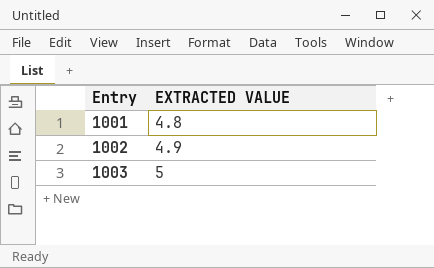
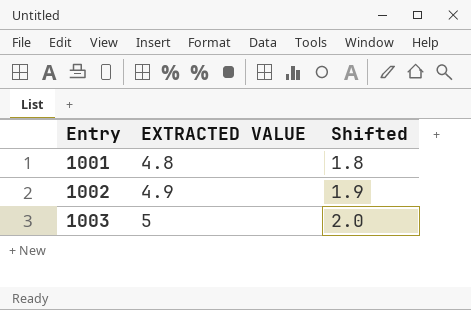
column Shifted | formula: none -> [EXTRACTED VALUE] - 3

